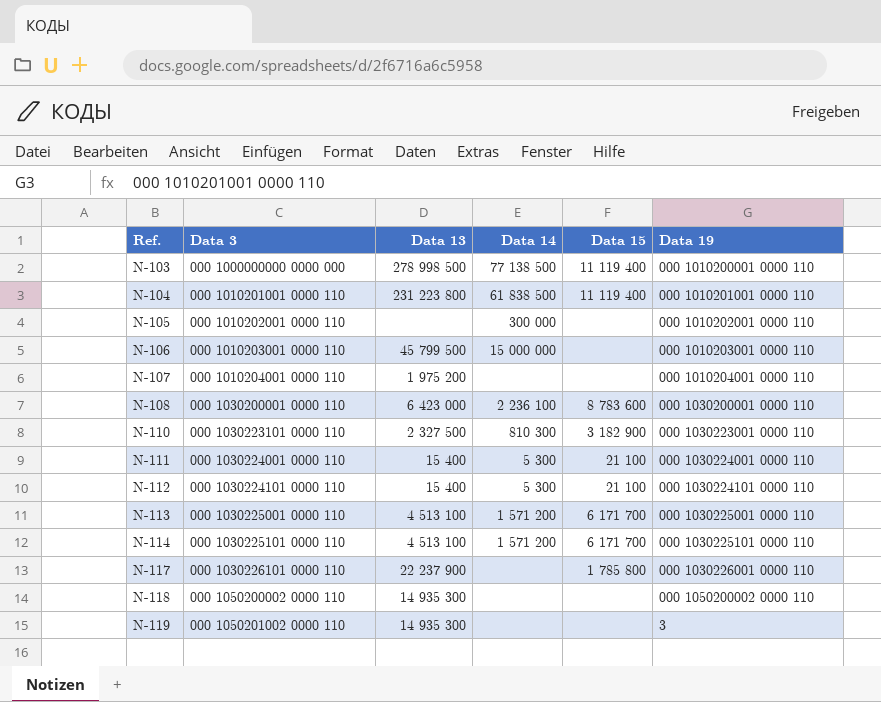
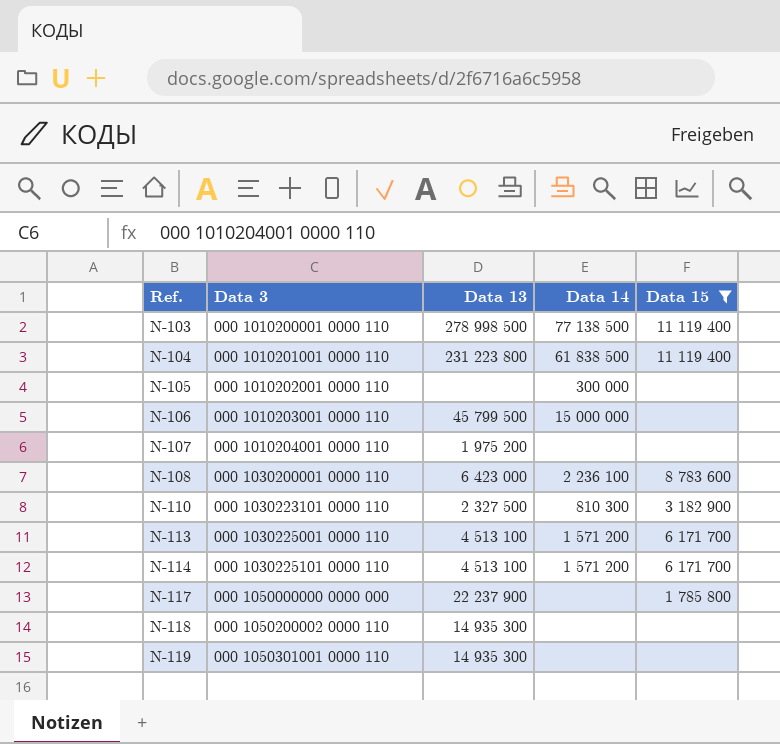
filter: none -> Data 15 != 21 100
column Data 19 | position: 6 -> none
N-103 | Data 3: 000 1000000000 0000 000 -> 000 1010200001 0000 110
N-117 | Data 3: 000 1030226101 0000 110 -> 000 1050000000 0000 000
N-119 | Data 3: 000 1050201002 0000 110 -> 000 1050301001 0000 110

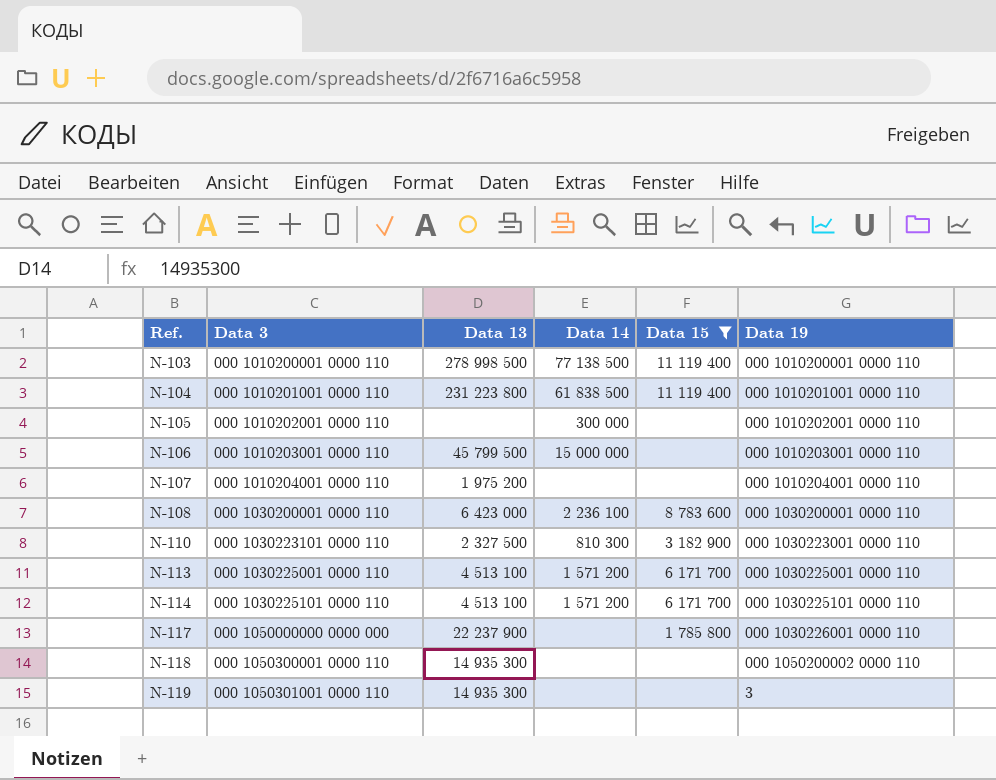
column Data 19 | position: none -> 6
N-118 | Data 3: 000 1050200002 0000 110 -> 000 1050300001 0000 110

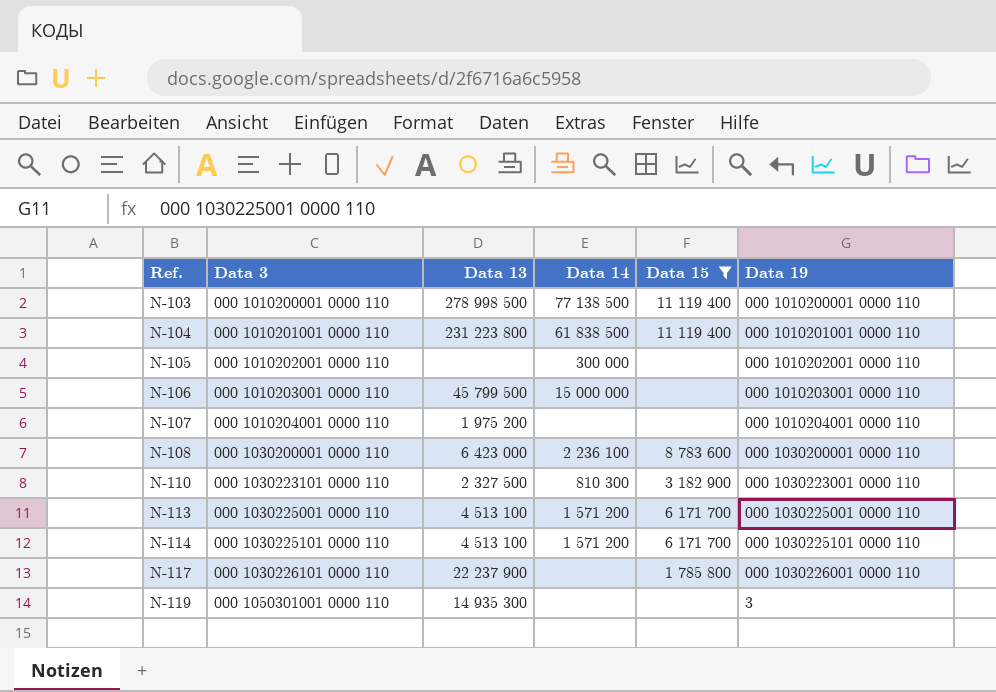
row N-118: 000 1050300001 0000 110 | 14 935 300 | none | none | 000 1050200002 0000 110 -> none
N-117 | Data 3: 000 1050000000 0000 000 -> 000 1030226101 0000 110

